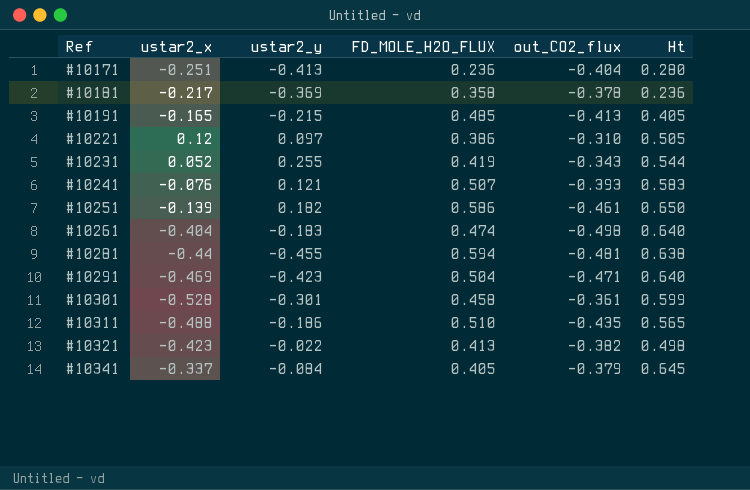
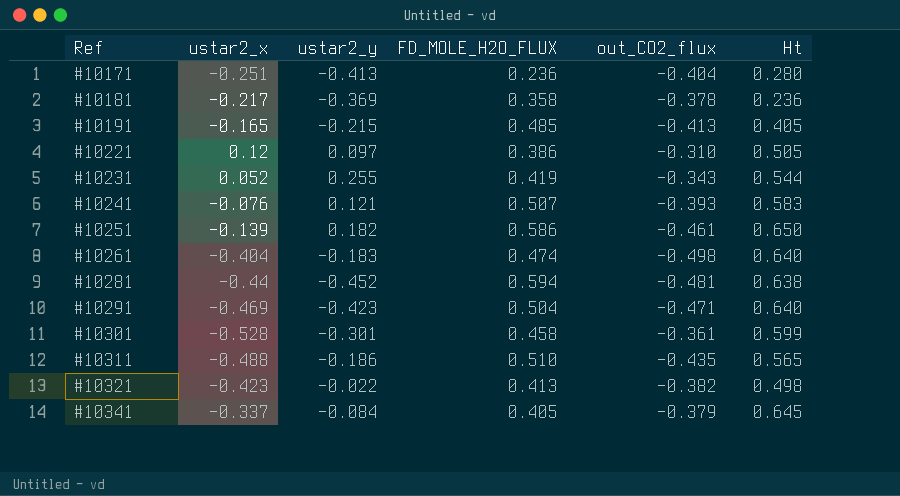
#10281 | ustar2_y: -0.455 -> -0.452

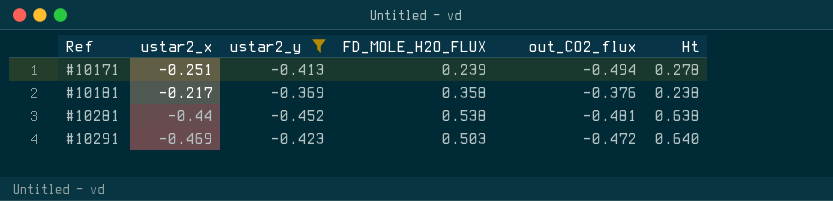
filter: none -> ustar2_y <= -0.369
#10171 | FD_MOLE_H2O_FLUX: 0.236 -> 0.239
#10171 | out_CO2_flux: -0.404 -> -0.494
#10171 | Ht: 0.280 -> 0.278
#10181 | out_CO2_flux: -0.378 -> -0.376
#10181 | Ht: 0.236 -> 0.238
#10281 | FD_MOLE_H2O_FLUX: 0.594 -> 0.538
#10291 | FD_MOLE_H2O_FLUX: 0.504 -> 0.503
#10291 | out_CO2_flux: -0.471 -> -0.472

